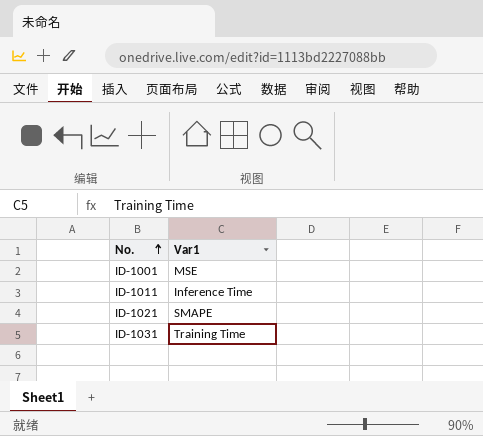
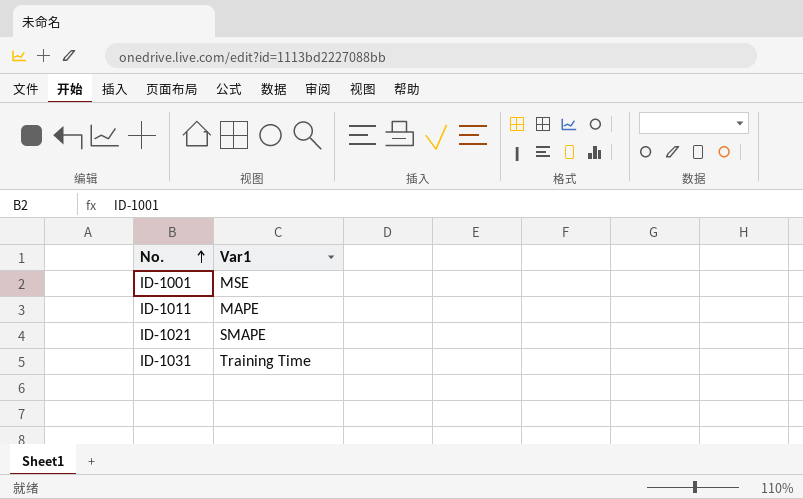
ID-1011 | Var1: Inference Time -> MAPE

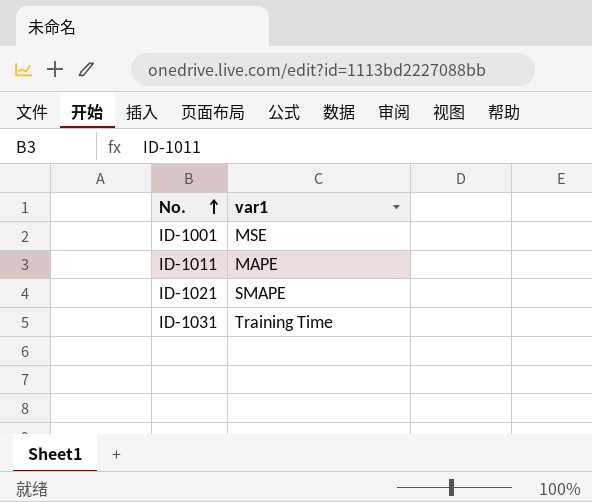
column name: Var1 -> var1

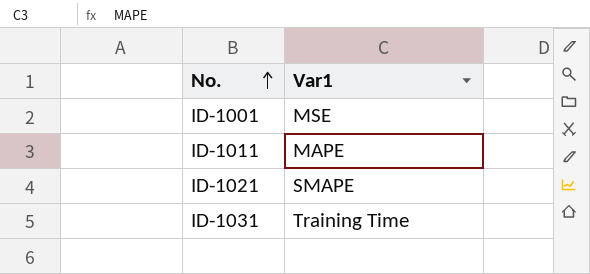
column name: var1 -> Var1

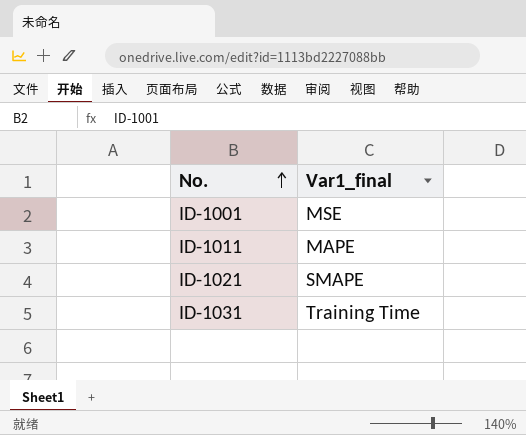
column name: Var1 -> Var1_final

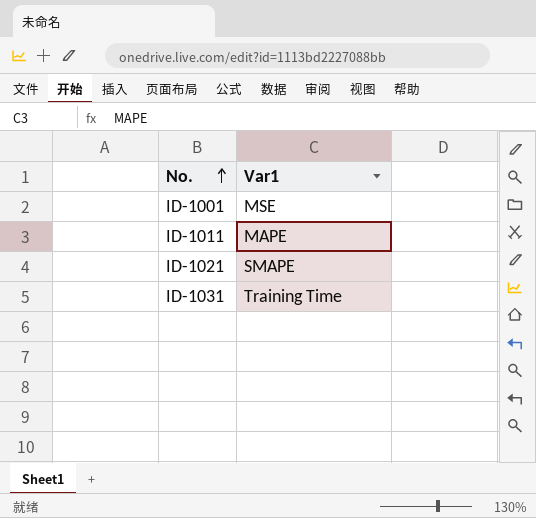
column name: Var1_final -> Var1

